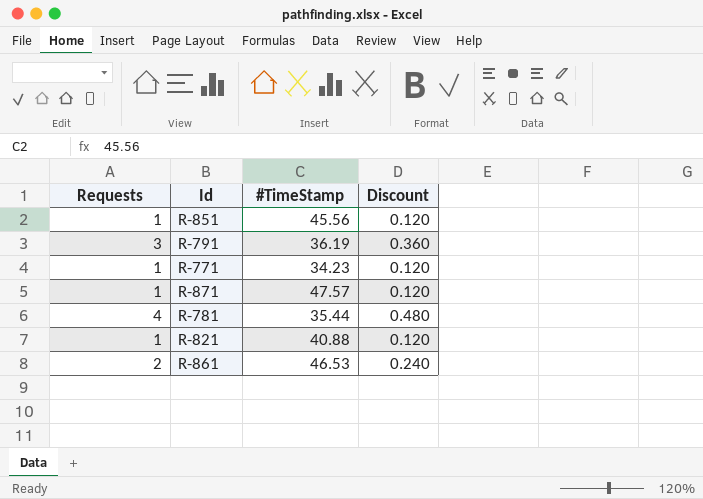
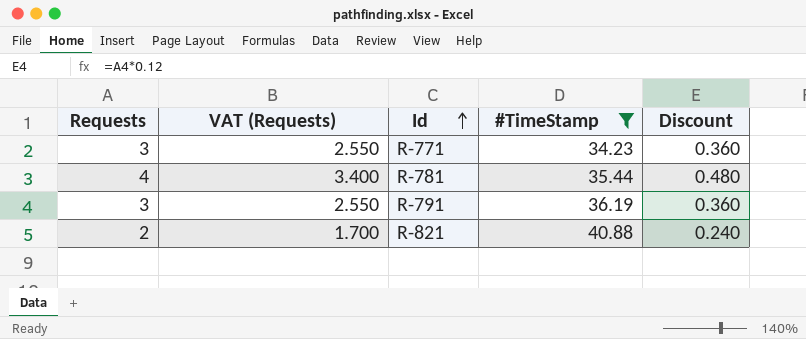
filter: none -> #TimeStamp <= 40.88
row order: none -> Id ascending
column VAT (Requests) | formula: none -> [Requests] * 0.85
R-771 | Requests: 1 -> 3
R-771 | Discount: 0.120 -> 0.360
R-821 | Requests: 1 -> 2
R-821 | Discount: 0.120 -> 0.240

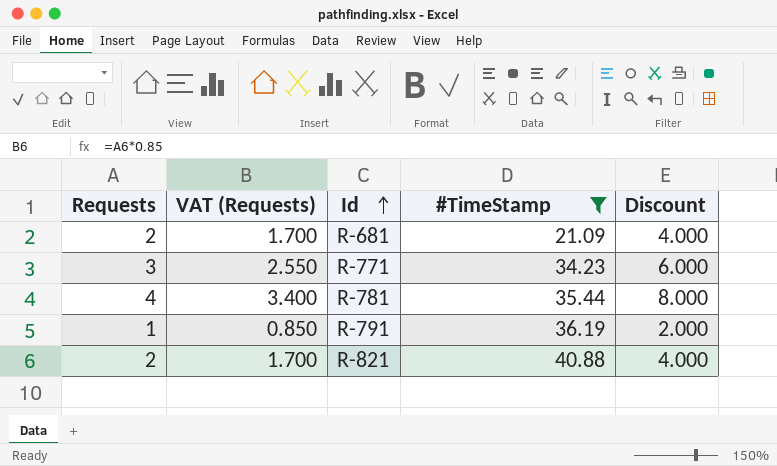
column Discount | formula: [Requests] * 0.12 -> [Requests] * 2
row R-681: none -> 2 | 1.700 | 21.09 | 4.000
R-791 | Requests: 3 -> 1
R-791 | VAT (Requests): 2.550 -> 0.850

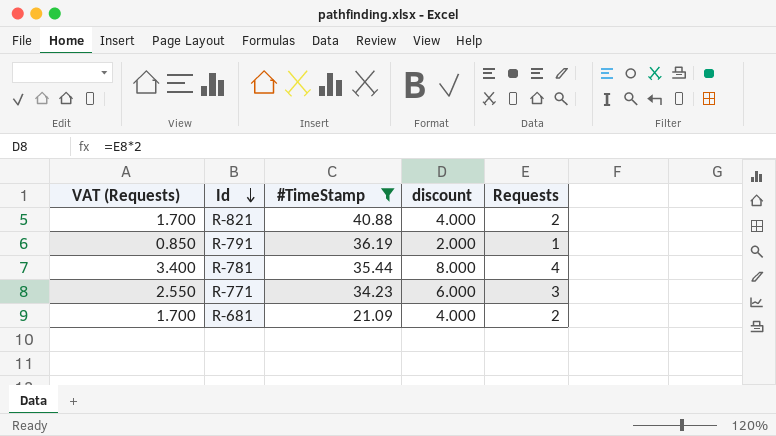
row order: Id ascending -> Id descending
column name: Discount -> discount
column Requests | position: 1 -> 5

